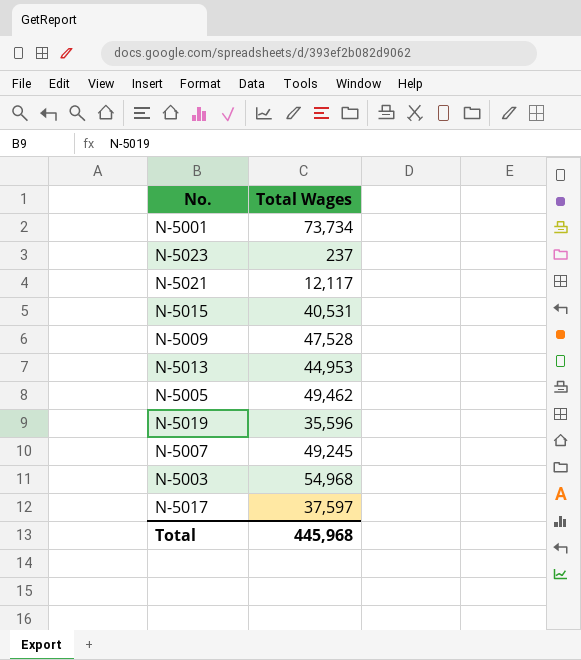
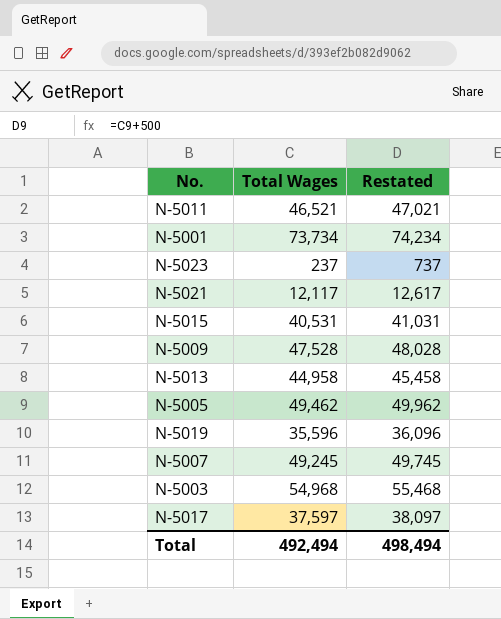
column Restated | formula: none -> [Total Wages] + 500
row N-5011: none -> 46,521 | 47,021
N-5013 | Total Wages: 44,953 -> 44,958
Total | Total Wages: 445,968 -> 492,494

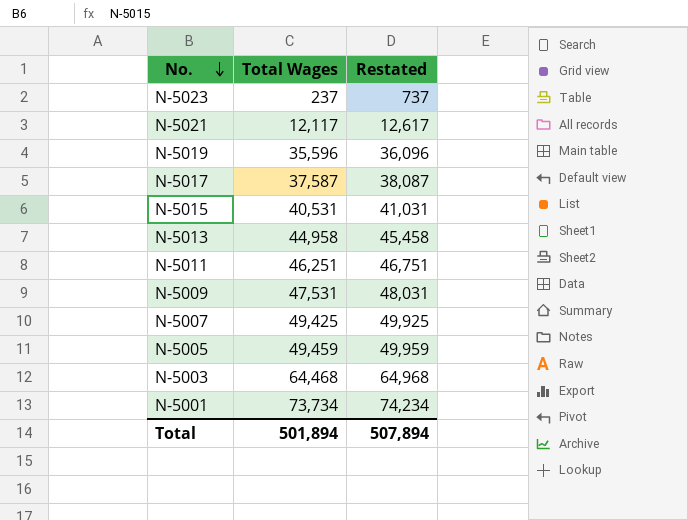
row order: none -> No. descending
N-5017 | Total Wages: 37,597 -> 37,587
N-5017 | Restated: 38,097 -> 38,087
N-5011 | Total Wages: 46,521 -> 46,251
N-5011 | Restated: 47,021 -> 46,751
N-5009 | Total Wages: 47,528 -> 47,531
N-5009 | Restated: 48,028 -> 48,031
N-5007 | Total Wages: 49,245 -> 49,425
N-5007 | Restated: 49,745 -> 49,925
N-5005 | Total Wages: 49,462 -> 49,459
N-5005 | Restated: 49,962 -> 49,959
N-5003 | Total Wages: 54,968 -> 64,468
N-5003 | Restated: 55,468 -> 64,968
Total | Total Wages: 492,494 -> 501,894
Total | Restated: 498,494 -> 507,894

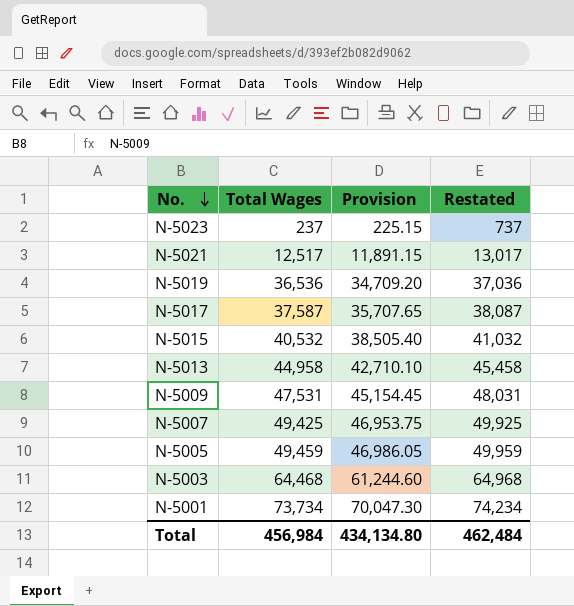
column Provision | formula: none -> [Total Wages] * 0.95
row N-5011: 46,251 | 46,751 -> none
N-5021 | Total Wages: 12,117 -> 12,517
N-5021 | Restated: 12,617 -> 13,017
N-5019 | Total Wages: 35,596 -> 36,536
N-5019 | Restated: 36,096 -> 37,036
N-5015 | Total Wages: 40,531 -> 40,532
N-5015 | Restated: 41,031 -> 41,032
Total | Total Wages: 501,894 -> 456,984
Total | Restated: 507,894 -> 462,484

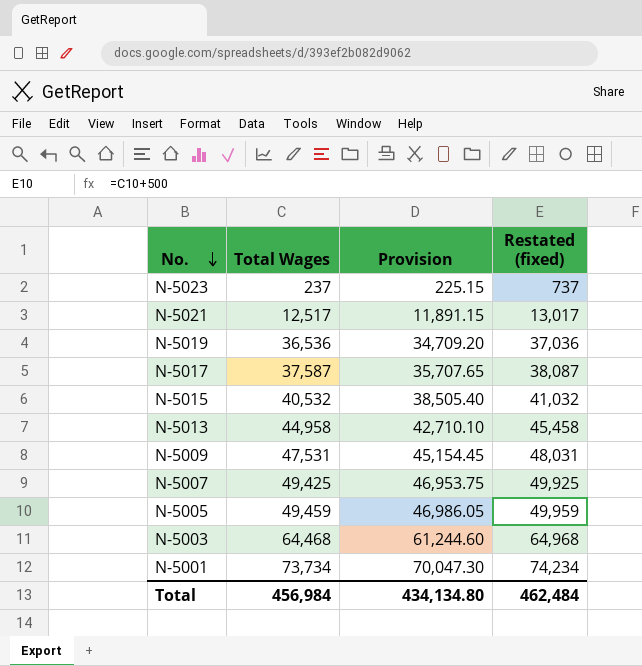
column name: Restated -> Restated (fixed)

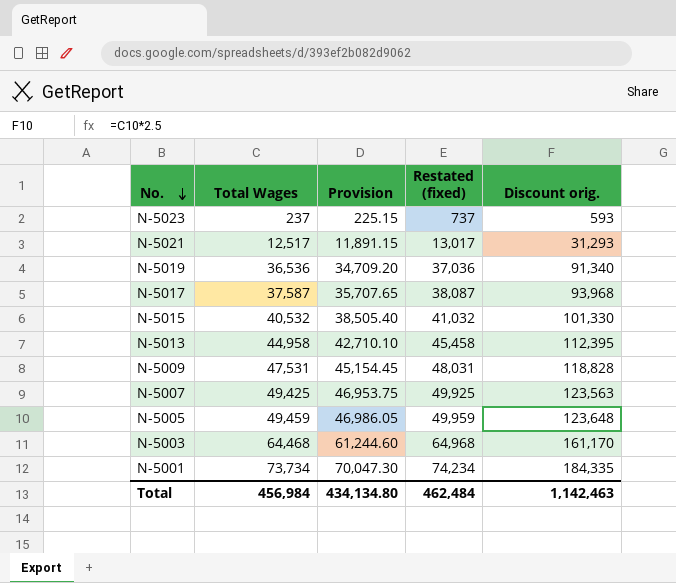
column Discount orig. | formula: none -> [Total Wages] * 2.5

